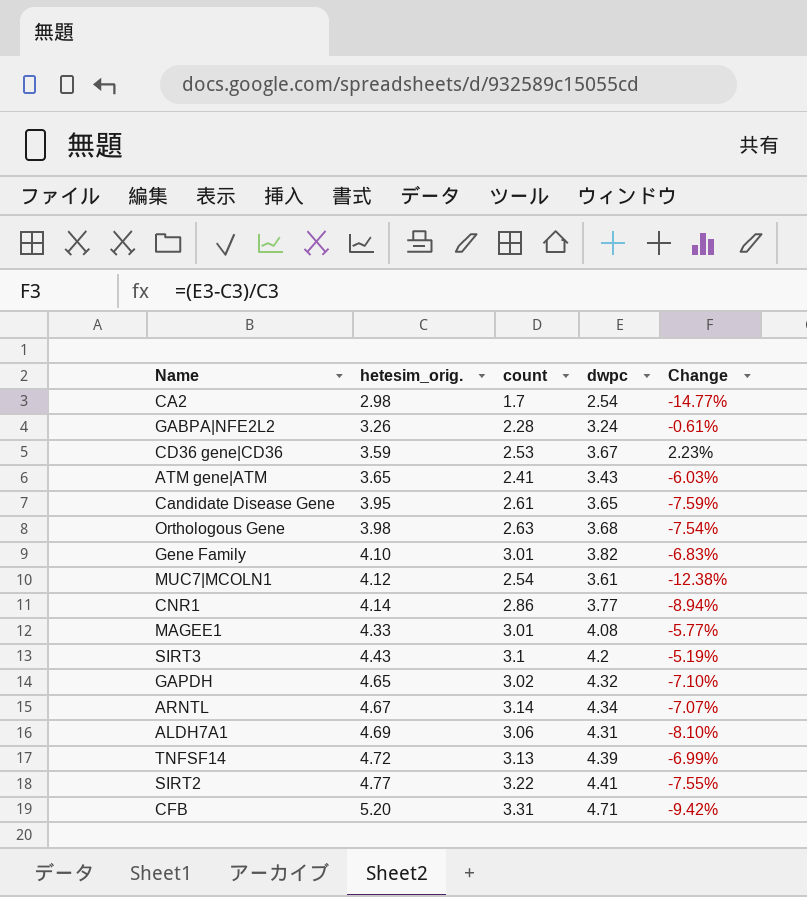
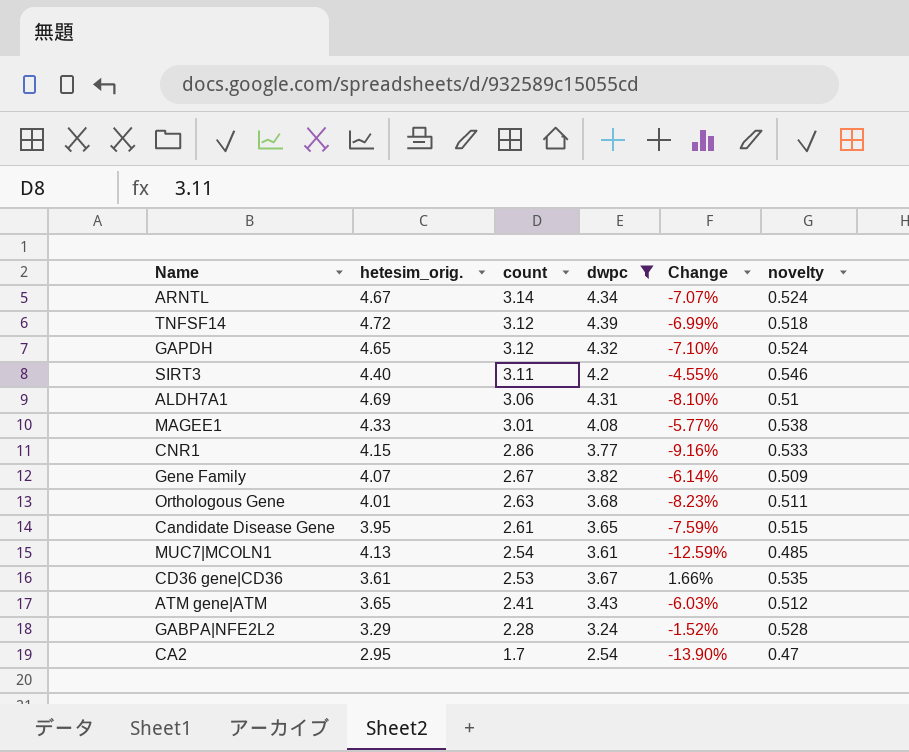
filter: none -> dwpc <= 4.39
row order: hetesim_orig. ascending -> count descending
column novelty | position: none -> 6
TNFSF14 | count: 3.13 -> 3.12
GAPDH | count: 3.02 -> 3.12
SIRT3 | hetesim_orig.: 4.43 -> 4.40
SIRT3 | count: 3.1 -> 3.11
SIRT3 | Change: -5.19% -> -4.55%
CNR1 | hetesim_orig.: 4.14 -> 4.15
CNR1 | Change: -8.94% -> -9.16%
Gene Family | hetesim_orig.: 4.10 -> 4.07
Gene Family | count: 3.01 -> 2.67
Gene Family | Change: -6.83% -> -6.14%
Orthologous Gene | hetesim_orig.: 3.98 -> 4.01
Orthologous Gene | Change: -7.54% -> -8.23%
MUC7|MCOLN1 | hetesim_orig.: 4.12 -> 4.13
MUC7|MCOLN1 | Change: -12.38% -> -12.59%
CD36 gene|CD36 | hetesim_orig.: 3.59 -> 3.61
CD36 gene|CD36 | Change: 2.23% -> 1.66%
GABPA|NFE2L2 | hetesim_orig.: 3.26 -> 3.29
GABPA|NFE2L2 | Change: -0.61% -> -1.52%
CA2 | hetesim_orig.: 2.98 -> 2.95
CA2 | Change: -14.77% -> -13.90%

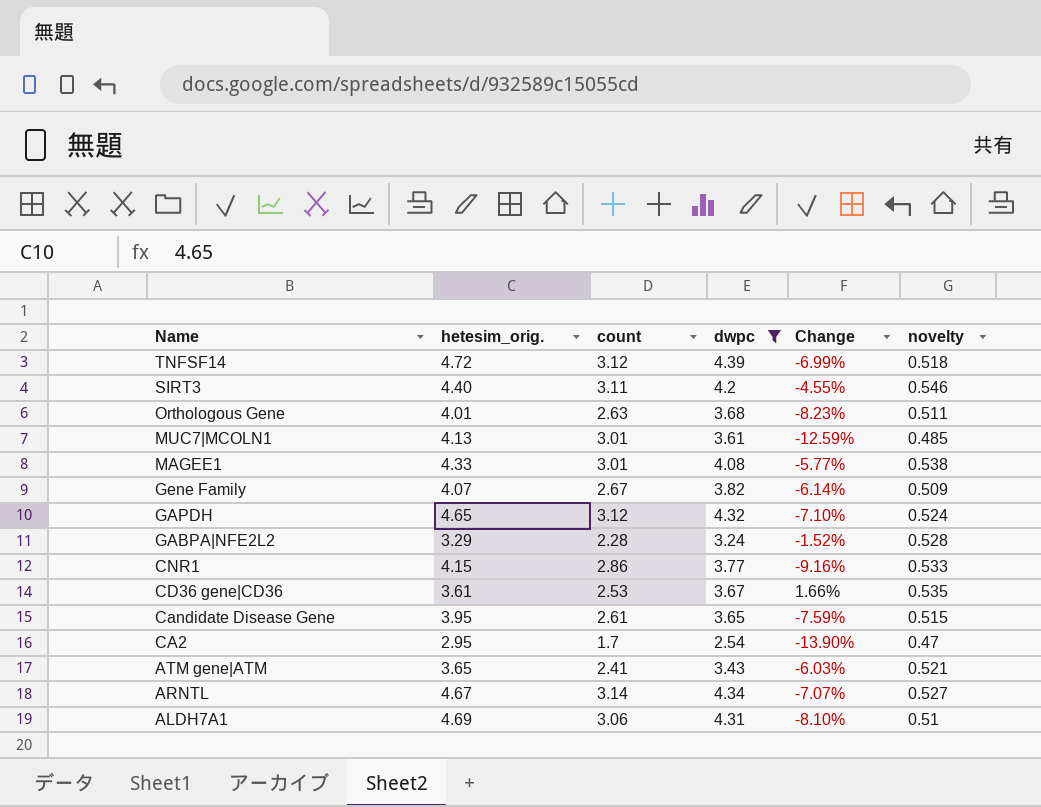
row order: count descending -> Name descending
MUC7|MCOLN1 | count: 2.54 -> 3.01
ATM gene|ATM | novelty: 0.512 -> 0.521
ARNTL | novelty: 0.524 -> 0.527

